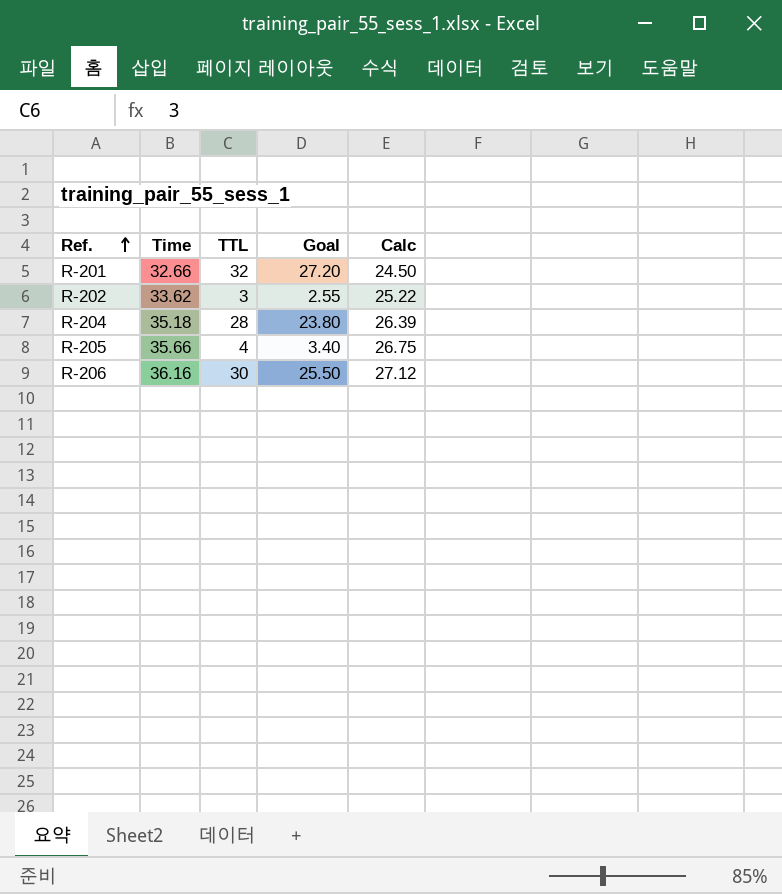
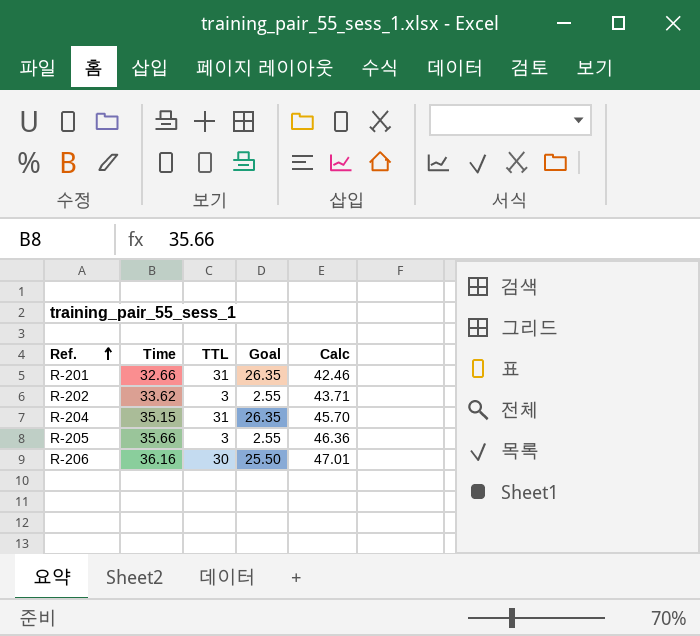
column Calc | formula: [Time] * 0.75 -> [Time] * 1.3
R-201 | TTL: 32 -> 31
R-201 | Goal: 27.20 -> 26.35
R-204 | Time: 35.18 -> 35.15
R-204 | TTL: 28 -> 31
R-204 | Goal: 23.80 -> 26.35
R-205 | TTL: 4 -> 3
R-205 | Goal: 3.40 -> 2.55

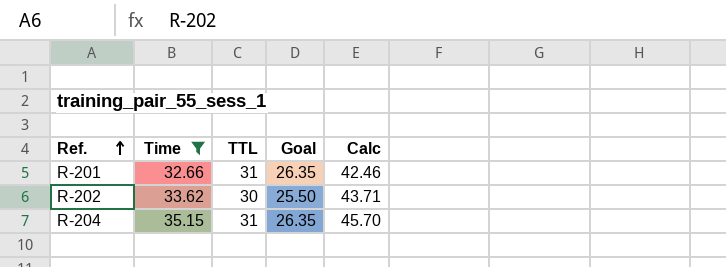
filter: none -> Time <= 35.15
R-202 | TTL: 3 -> 30
R-202 | Goal: 2.55 -> 25.50

